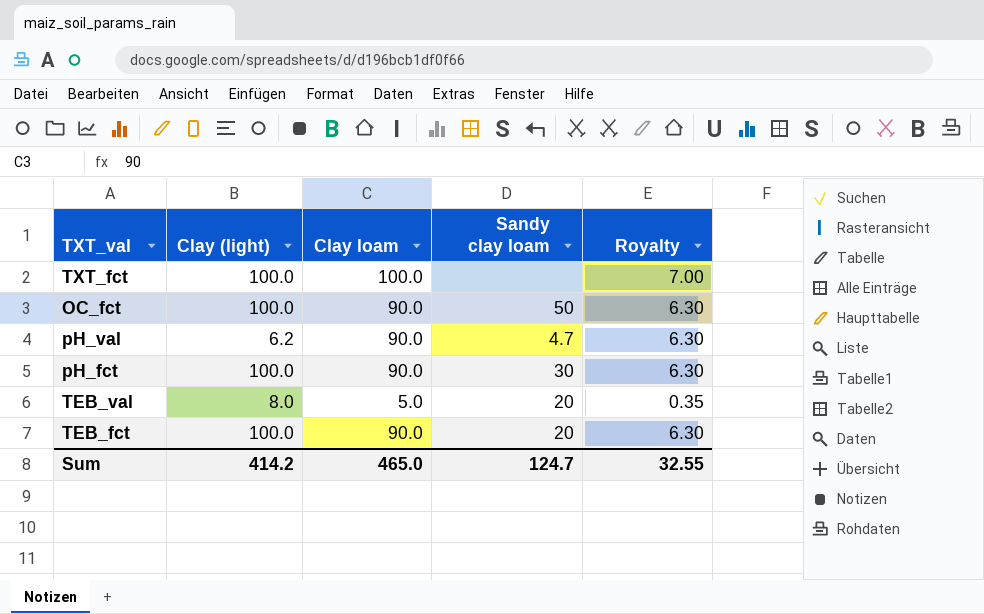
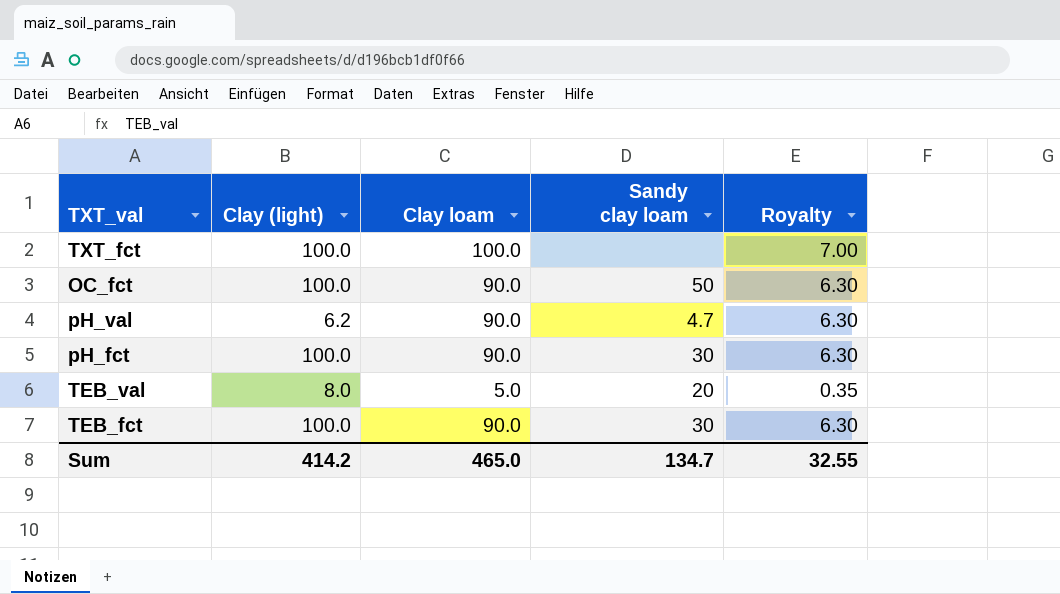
TEB_fct | Sandy clay loam: 20 -> 30
Sum | Sandy clay loam: 124.7 -> 134.7

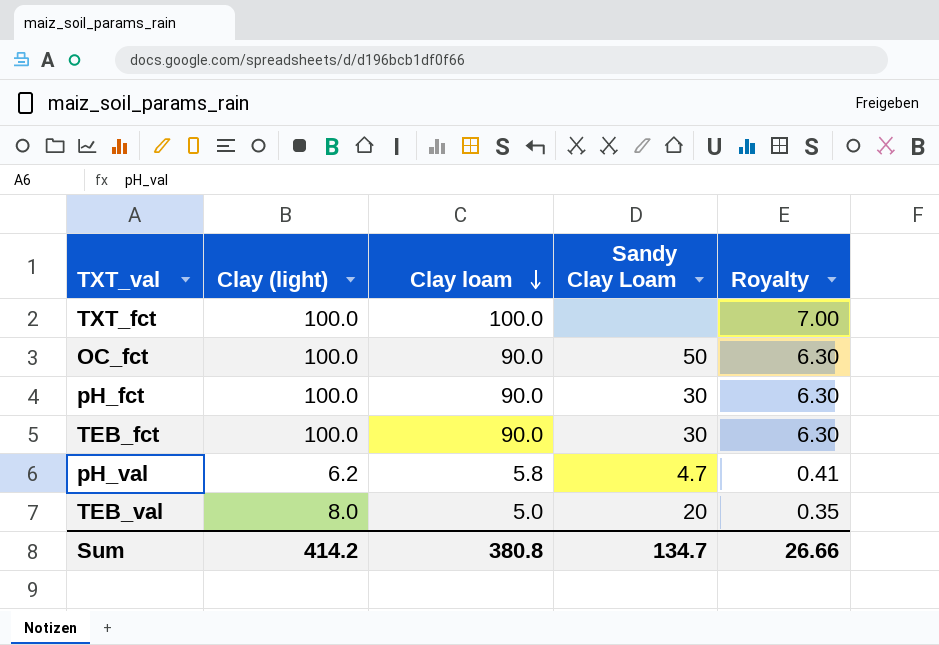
row order: none -> Clay loam descending
column name: Sandy clay loam -> Sandy Clay Loam
pH_val | Clay loam: 90.0 -> 5.8
pH_val | Royalty: 6.30 -> 0.41
Sum | Clay loam: 465.0 -> 380.8
Sum | Royalty: 32.55 -> 26.66

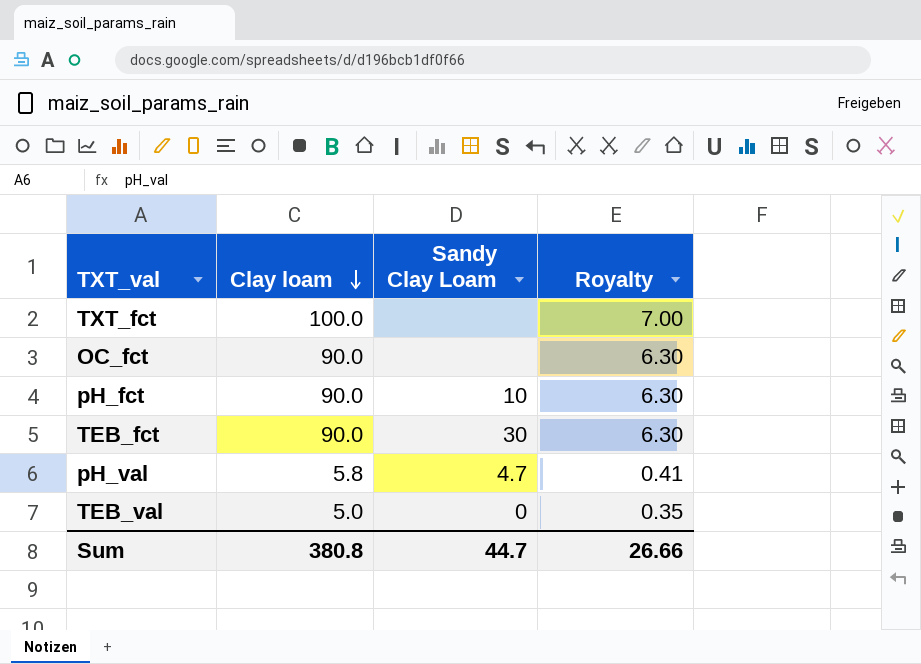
column Clay (light) | position: 2 -> none
OC_fct | Sandy Clay Loam: 50 -> none
pH_fct | Sandy Clay Loam: 30 -> 10
TEB_val | Sandy Clay Loam: 20 -> 0
Sum | Sandy Clay Loam: 134.7 -> 44.7

